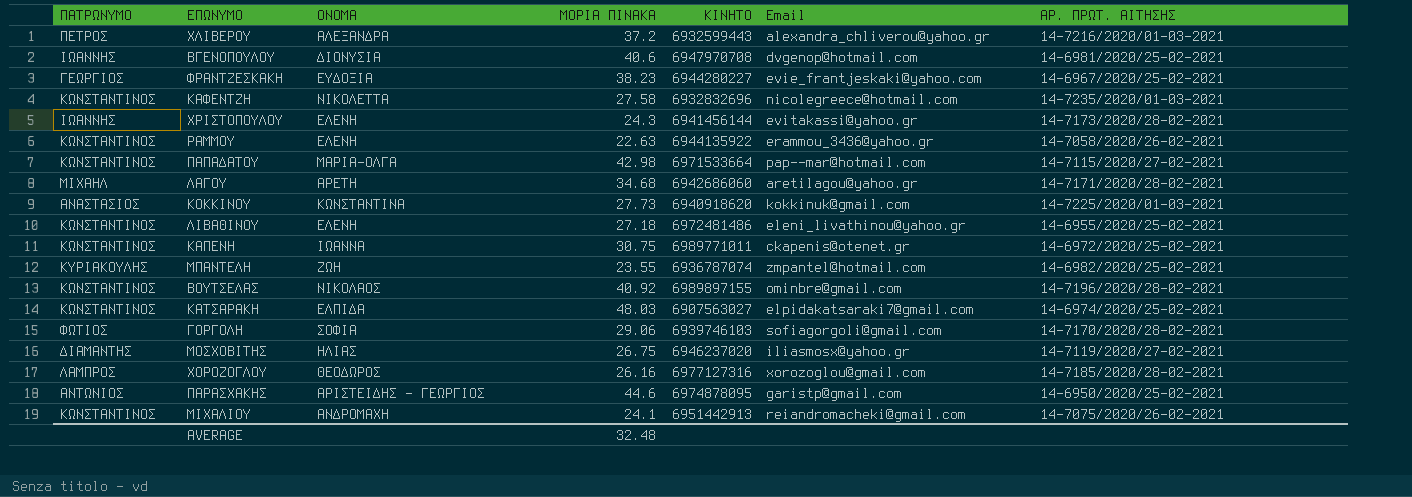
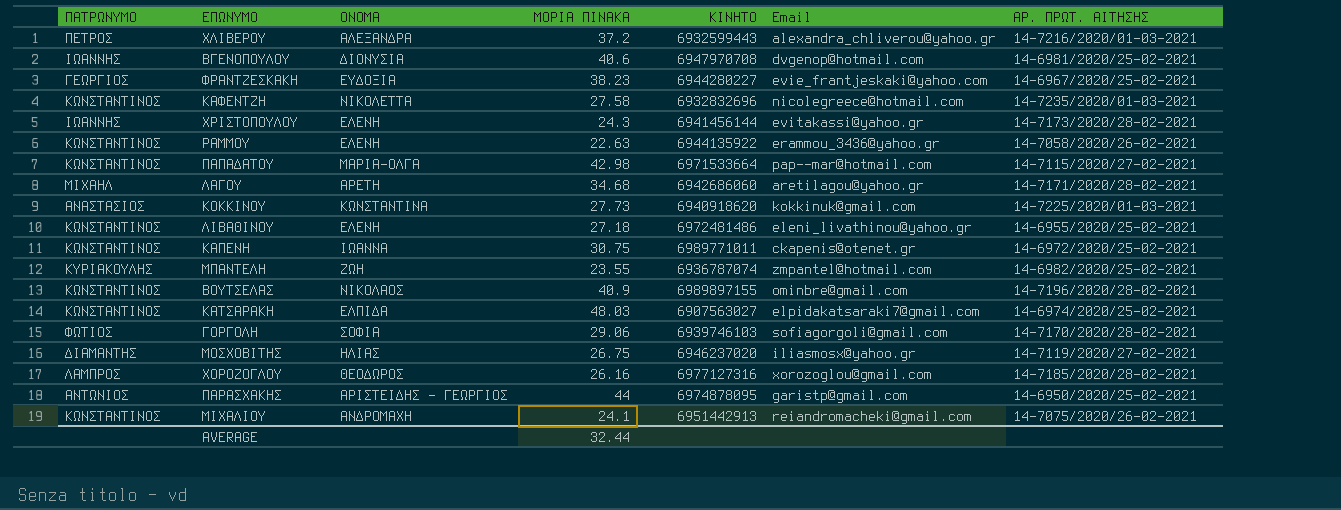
ΒΟΥΤΣΕΛΑΣ | ΜΟΡΙΑ ΠΙΝΑΚΑ: 40.92 -> 40.9
ΠΑΡΑΣΧΑΚΗΣ | ΜΟΡΙΑ ΠΙΝΑΚΑ: 44.6 -> 44
AVERAGE | ΜΟΡΙΑ ΠΙΝΑΚΑ: 32.48 -> 32.44

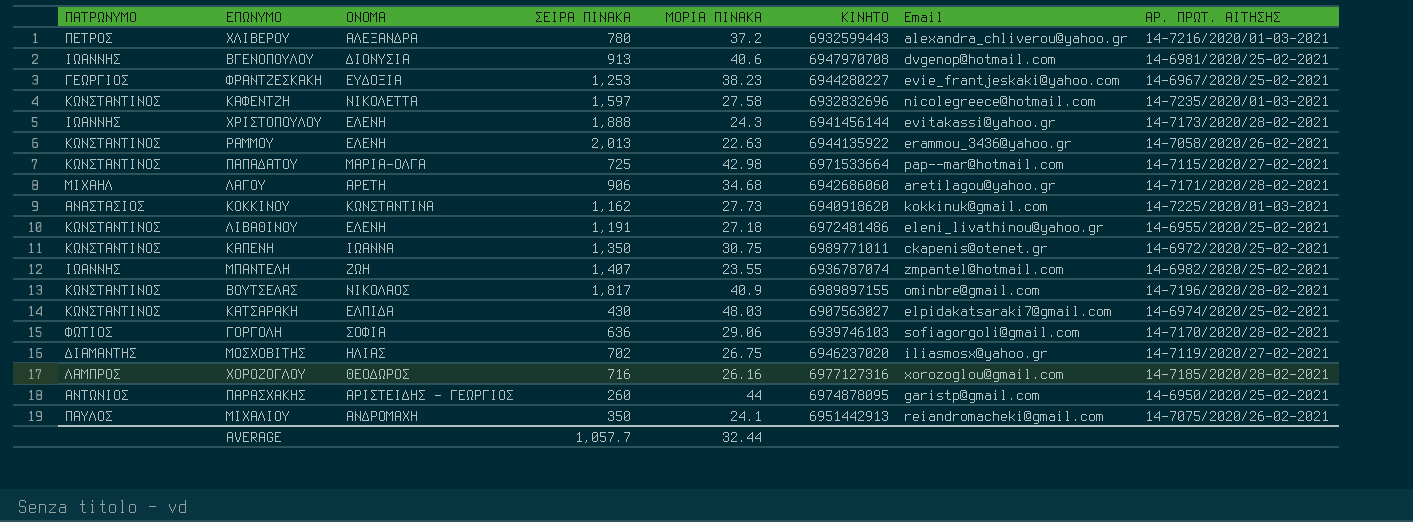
column ΣΕΙΡΑ ΠΙΝΑΚΑ | position: none -> 4
ΜΠΑΝΤΕΛΗ | ΠΑΤΡΩΝΥΜΟ: ΚΥΡΙΑΚΟΥΛΗΣ -> ΙΩΑΝΝΗΣ
ΜΙΧΑΛΙΟΥ | ΠΑΤΡΩΝΥΜΟ: ΚΩΝΣΤΑΝΤΙΝΟΣ -> ΠΑΥΛΟΣ

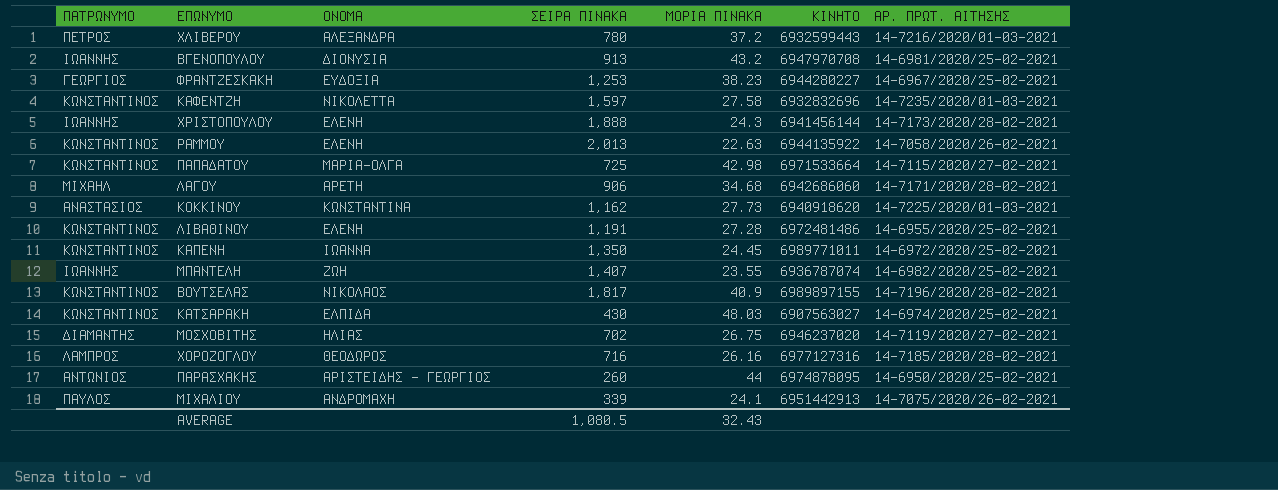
column Email | position: 7 -> none
row ΓΟΡΓΟΛΗ: ΦΩΤΙΟΣ | ΣΟΦΙΑ | 636 | 29.06 | 6939746103 | sofiagorgoli@gmail.com | 14-7170/2020/28-02-2021 -> none
ΒΓΕΝΟΠΟΥΛΟΥ | ΜΟΡΙΑ ΠΙΝΑΚΑ: 40.6 -> 43.2
ΛΙΒΑΘΙΝΟΥ | ΜΟΡΙΑ ΠΙΝΑΚΑ: 27.18 -> 27.28
ΚΑΠΕΝΗ | ΜΟΡΙΑ ΠΙΝΑΚΑ: 30.75 -> 24.45
ΜΙΧΑΛΙΟΥ | ΣΕΙΡΑ ΠΙΝΑΚΑ: 350 -> 339
AVERAGE | ΣΕΙΡΑ ΠΙΝΑΚΑ: 1,057.7 -> 1,080.5
AVERAGE | ΜΟΡΙΑ ΠΙΝΑΚΑ: 32.44 -> 32.43

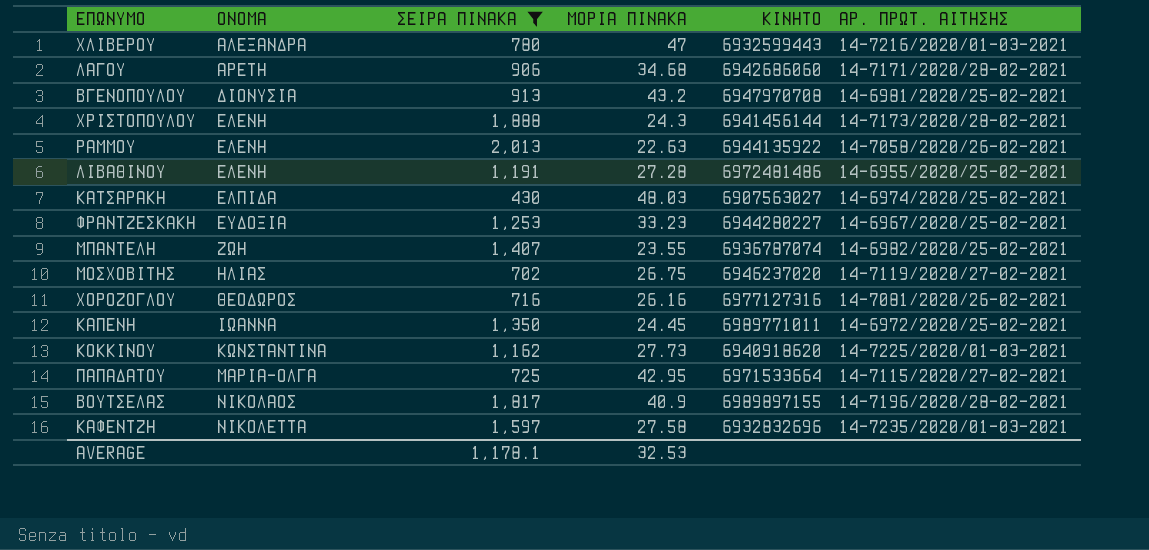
filter: none -> ΣΕΙΡΑ ΠΙΝΑΚΑ >= 430
row order: none -> ΟΝΟΜΑ ascending
column ΠΑΤΡΩΝΥΜΟ | position: 1 -> none
ΧΛΙΒΕΡΟΥ | ΜΟΡΙΑ ΠΙΝΑΚΑ: 37.2 -> 47
ΦΡΑΝΤΖΕΣΚΑΚΗ | ΜΟΡΙΑ ΠΙΝΑΚΑ: 38.23 -> 33.23
ΧΟΡΟΖΟΓΛΟΥ | ΑΡ. ΠΡΩΤ. ΑΙΤΗΣΗΣ: 14-7185/2020/28-02-2021 -> 14-7081/2020/26-02-2021
ΠΑΠΑΔΑΤΟΥ | ΜΟΡΙΑ ΠΙΝΑΚΑ: 42.98 -> 42.95
AVERAGE | ΣΕΙΡΑ ΠΙΝΑΚΑ: 1,080.5 -> 1,178.1
AVERAGE | ΜΟΡΙΑ ΠΙΝΑΚΑ: 32.43 -> 32.53

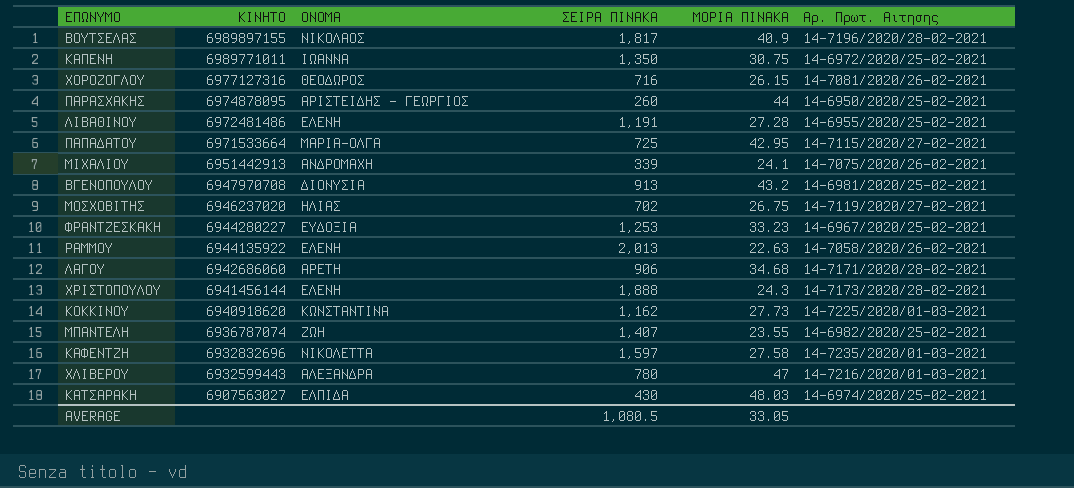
filter: ΣΕΙΡΑ ΠΙΝΑΚΑ >= 430 -> none
row order: ΟΝΟΜΑ ascending -> ΚΙΝΗΤΟ descending
column ΚΙΝΗΤΟ | position: 5 -> 2
column name: ΑΡ. ΠΡΩΤ. ΑΙΤΗΣΗΣ -> Αρ. Πρωτ. Αιτησης
ΚΑΠΕΝΗ | ΜΟΡΙΑ ΠΙΝΑΚΑ: 24.45 -> 30.75
ΧΟΡΟΖΟΓΛΟΥ | ΜΟΡΙΑ ΠΙΝΑΚΑ: 26.16 -> 26.15
AVERAGE | ΣΕΙΡΑ ΠΙΝΑΚΑ: 1,178.1 -> 1,080.5
AVERAGE | ΜΟΡΙΑ ΠΙΝΑΚΑ: 32.53 -> 33.05

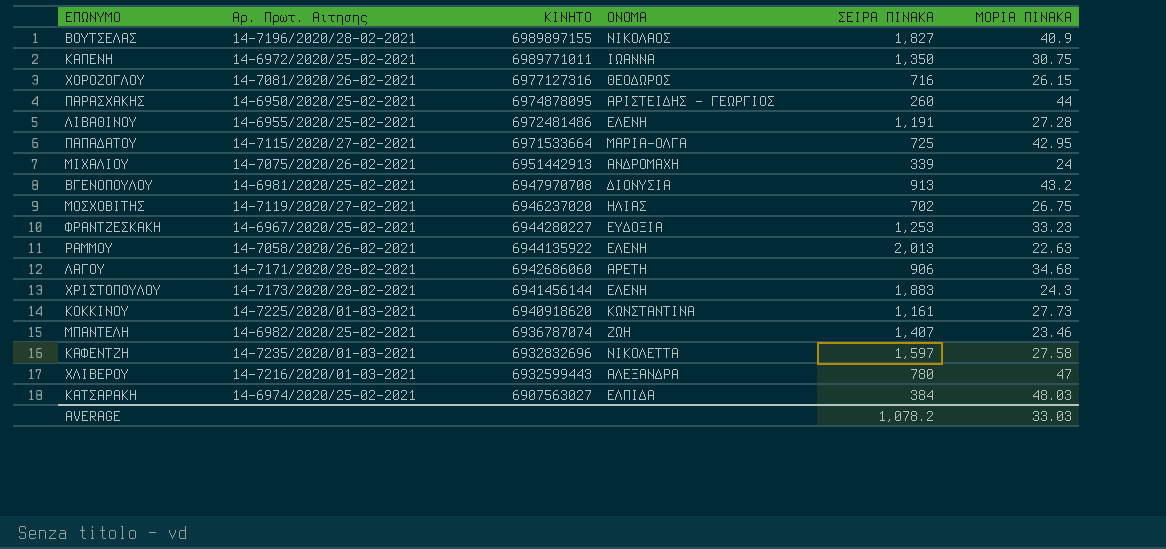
column Αρ. Πρωτ. Αιτησης | position: 6 -> 2
ΒΟΥΤΣΕΛΑΣ | ΣΕΙΡΑ ΠΙΝΑΚΑ: 1,817 -> 1,827
ΜΙΧΑΛΙΟΥ | ΜΟΡΙΑ ΠΙΝΑΚΑ: 24.1 -> 24
ΧΡΙΣΤΟΠΟΥΛΟΥ | ΣΕΙΡΑ ΠΙΝΑΚΑ: 1,888 -> 1,883
ΚΟΚΚΙΝΟΥ | ΣΕΙΡΑ ΠΙΝΑΚΑ: 1,162 -> 1,161
ΜΠΑΝΤΕΛΗ | ΜΟΡΙΑ ΠΙΝΑΚΑ: 23.55 -> 23.46
ΚΑΤΣΑΡΑΚΗ | ΣΕΙΡΑ ΠΙΝΑΚΑ: 430 -> 384
AVERAGE | ΣΕΙΡΑ ΠΙΝΑΚΑ: 1,080.5 -> 1,078.2
AVERAGE | ΜΟΡΙΑ ΠΙΝΑΚΑ: 33.05 -> 33.03

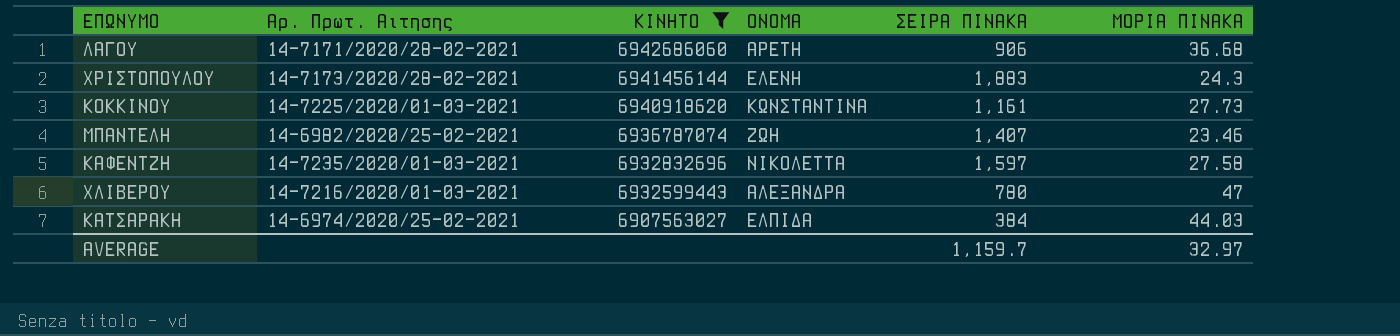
filter: none -> ΚΙΝΗΤΟ <= 6942686060
ΛΑΓΟΥ | ΜΟΡΙΑ ΠΙΝΑΚΑ: 34.68 -> 36.68
ΚΑΤΣΑΡΑΚΗ | ΜΟΡΙΑ ΠΙΝΑΚΑ: 48.03 -> 44.03
AVERAGE | ΣΕΙΡΑ ΠΙΝΑΚΑ: 1,078.2 -> 1,159.7
AVERAGE | ΜΟΡΙΑ ΠΙΝΑΚΑ: 33.03 -> 32.97

